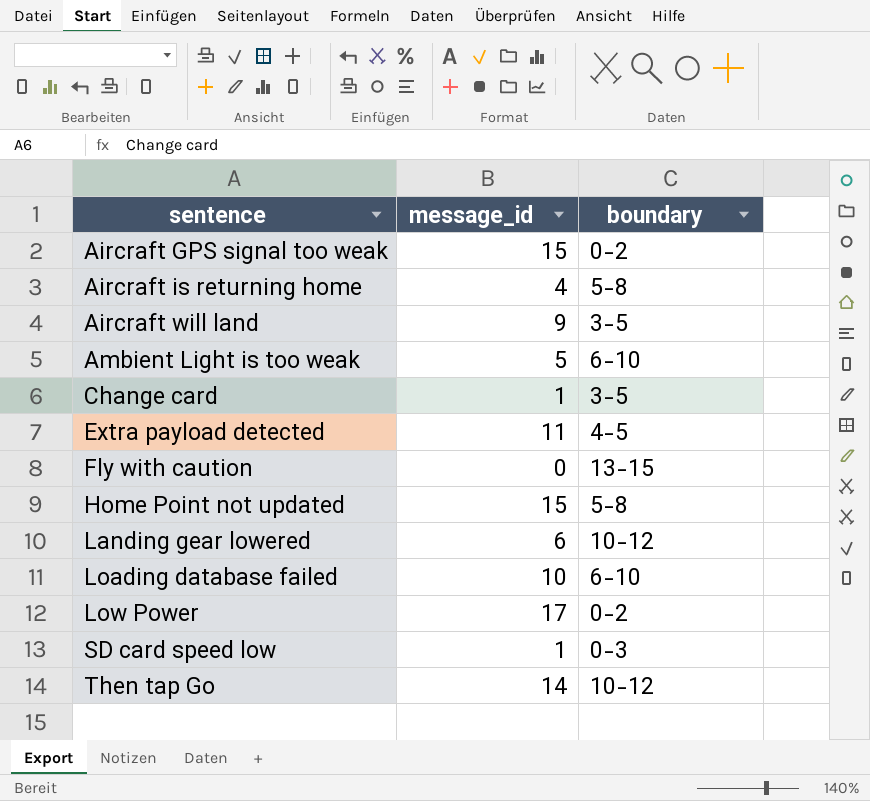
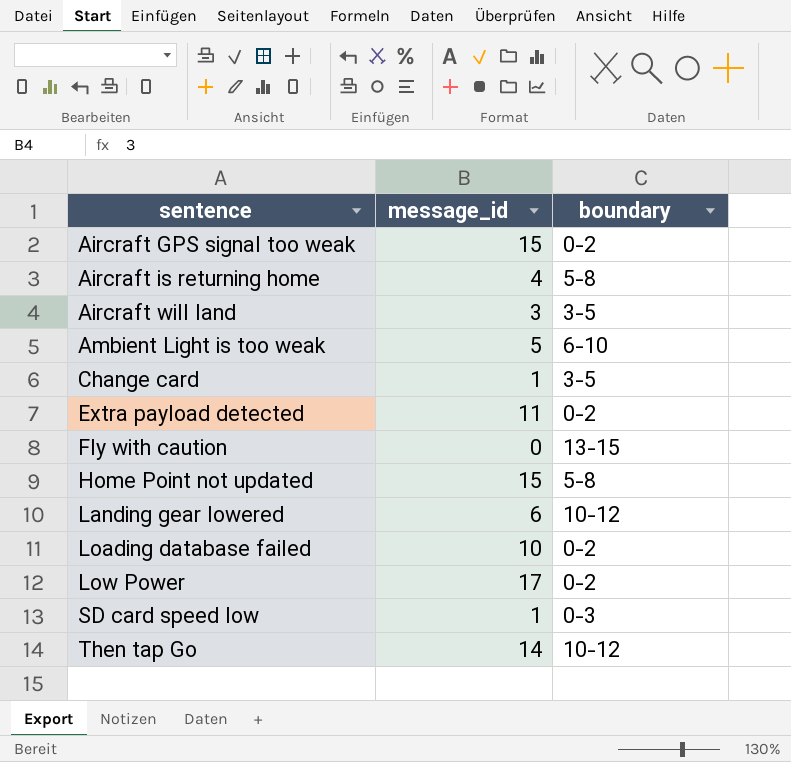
Aircraft will land | message_id: 9 -> 3
Extra payload detected | boundary: 4-5 -> 0-2
Loading database failed | boundary: 6-10 -> 0-2

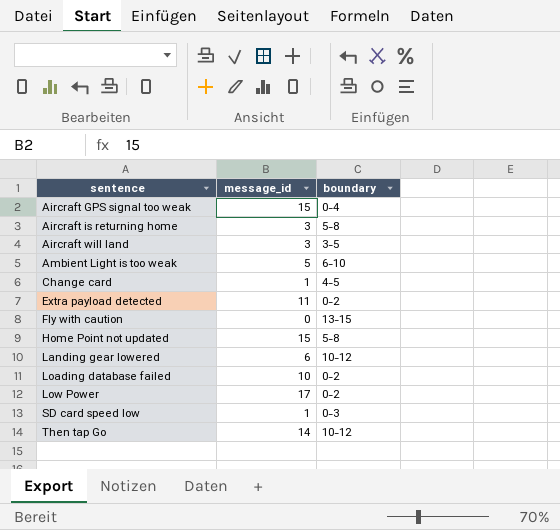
Aircraft GPS signal too weak | boundary: 0-2 -> 0-4
Aircraft is returning home | message_id: 4 -> 3
Change card | boundary: 3-5 -> 4-5

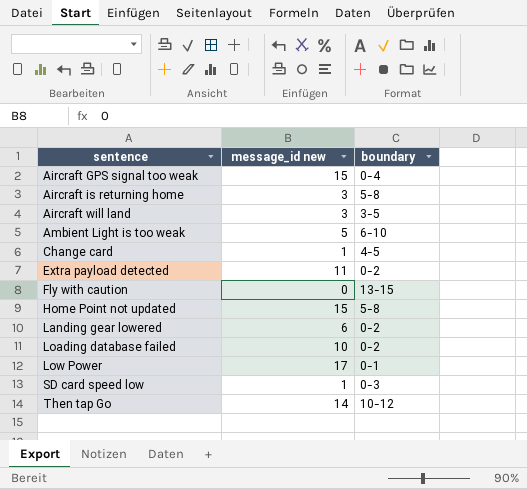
column name: message_id -> message_id new
Landing gear lowered | boundary: 10-12 -> 0-2
Low Power | boundary: 0-2 -> 0-1

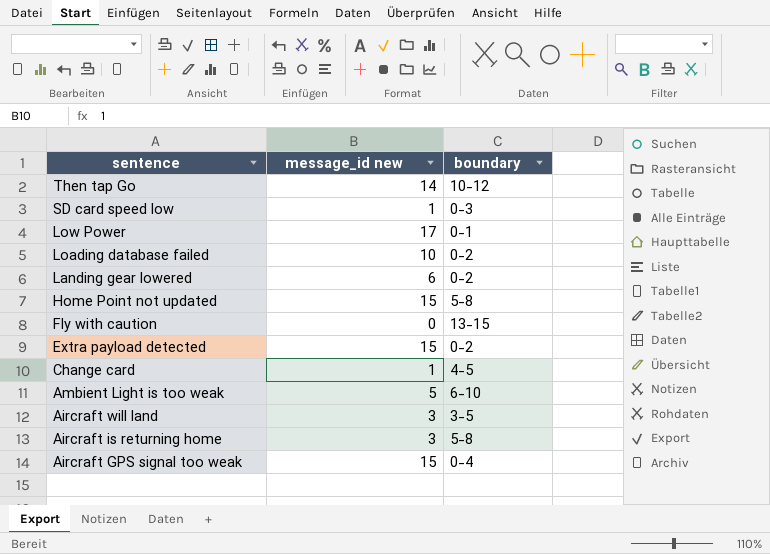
row order: sentence ascending -> sentence descending
Extra payload detected | message_id new: 11 -> 15

